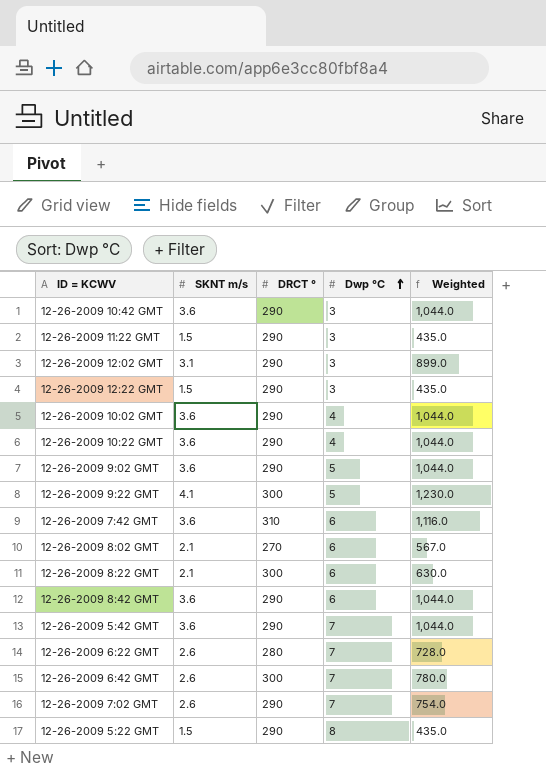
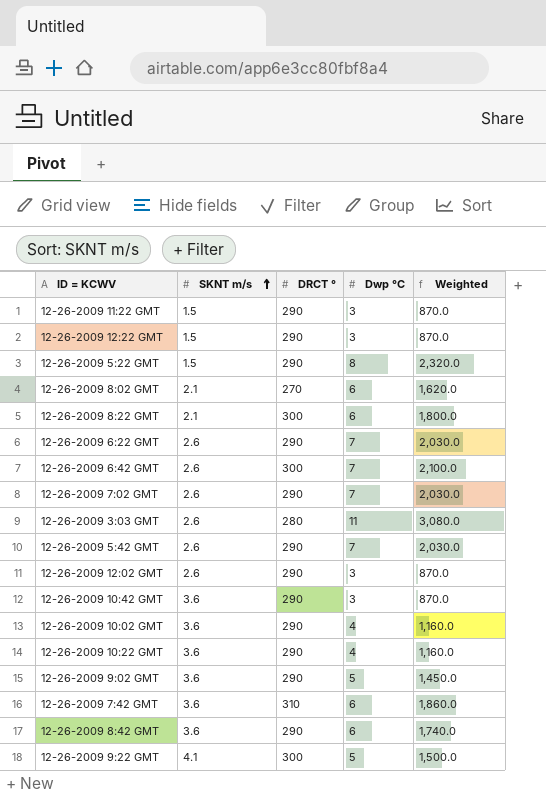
row order: Dwp °C ascending -> SKNT m/s ascending
column Weighted | formula: [SKNT m/s] * [DRCT °] -> [DRCT °] * [Dwp °C]
12-26-2009 6:22 GMT | DRCT °: 280 -> 290
row 12-26-2009 3:03 GMT: none -> 2.6 | 280 | 11 | 3,080.0
12-26-2009 5:42 GMT | SKNT m/s: 3.6 -> 2.6
12-26-2009 12:02 GMT | SKNT m/s: 3.1 -> 2.6

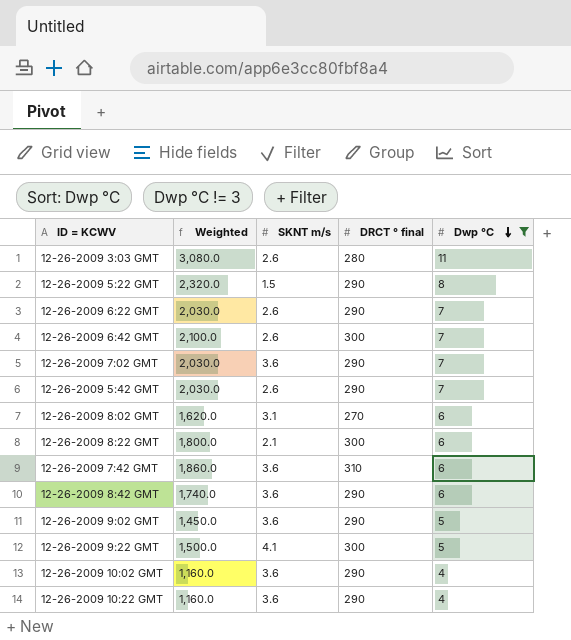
filter: none -> Dwp °C != 3
row order: SKNT m/s ascending -> Dwp °C descending
column Weighted | position: 5 -> 2
column name: DRCT ° -> DRCT ° final
12-26-2009 7:02 GMT | SKNT m/s: 2.6 -> 3.6
12-26-2009 8:02 GMT | SKNT m/s: 2.1 -> 3.1

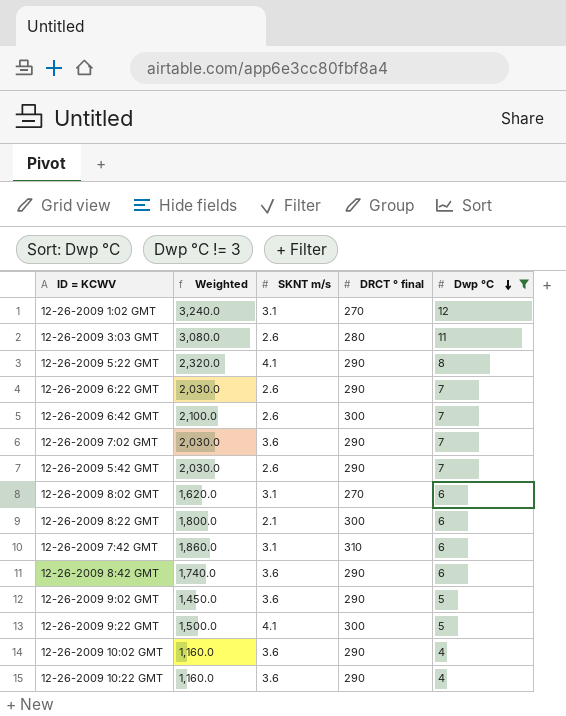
row 12-26-2009 1:02 GMT: none -> 3,240.0 | 3.1 | 270 | 12
12-26-2009 5:22 GMT | SKNT m/s: 1.5 -> 4.1
12-26-2009 7:42 GMT | SKNT m/s: 3.6 -> 3.1

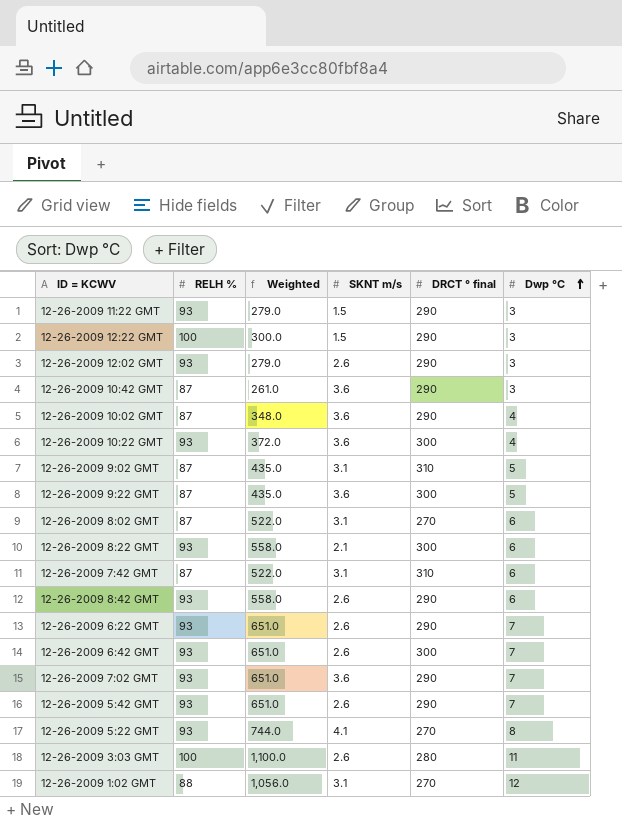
filter: Dwp °C != 3 -> none
row order: Dwp °C descending -> Dwp °C ascending
column RELH % | position: none -> 2
column Weighted | formula: [DRCT ° final] * [Dwp °C] -> [RELH %] * [Dwp °C]
12-26-2009 10:22 GMT | DRCT ° final: 290 -> 300
12-26-2009 9:02 GMT | SKNT m/s: 3.6 -> 3.1
12-26-2009 9:02 GMT | DRCT ° final: 290 -> 310
12-26-2009 9:22 GMT | SKNT m/s: 4.1 -> 3.6
12-26-2009 8:42 GMT | SKNT m/s: 3.6 -> 2.6
12-26-2009 5:22 GMT | DRCT ° final: 290 -> 270

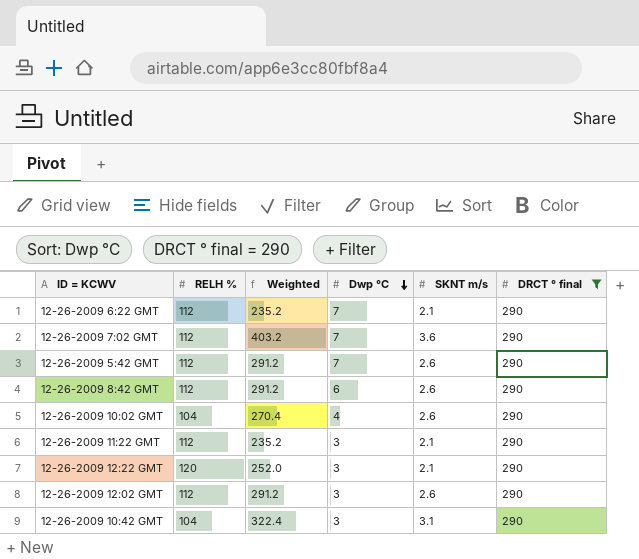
filter: none -> DRCT ° final = 290
row order: Dwp °C ascending -> Dwp °C descending
column Weighted | formula: [RELH %] * [Dwp °C] -> [RELH %] * [SKNT m/s]
column Dwp °C | position: 6 -> 4
12-26-2009 6:22 GMT | RELH %: 93 -> 112
12-26-2009 6:22 GMT | SKNT m/s: 2.6 -> 2.1
12-26-2009 7:02 GMT | RELH %: 93 -> 112
12-26-2009 5:42 GMT | RELH %: 93 -> 112
12-26-2009 8:42 GMT | RELH %: 93 -> 112
12-26-2009 10:02 GMT | RELH %: 87 -> 104
12-26-2009 10:02 GMT | SKNT m/s: 3.6 -> 2.6
12-26-2009 11:22 GMT | RELH %: 93 -> 112
12-26-2009 11:22 GMT | SKNT m/s: 1.5 -> 2.1
12-26-2009 12:22 GMT | RELH %: 100 -> 120
12-26-2009 12:22 GMT | SKNT m/s: 1.5 -> 2.1
12-26-2009 12:02 GMT | RELH %: 93 -> 112
12-26-2009 10:42 GMT | RELH %: 87 -> 104
12-26-2009 10:42 GMT | SKNT m/s: 3.6 -> 3.1

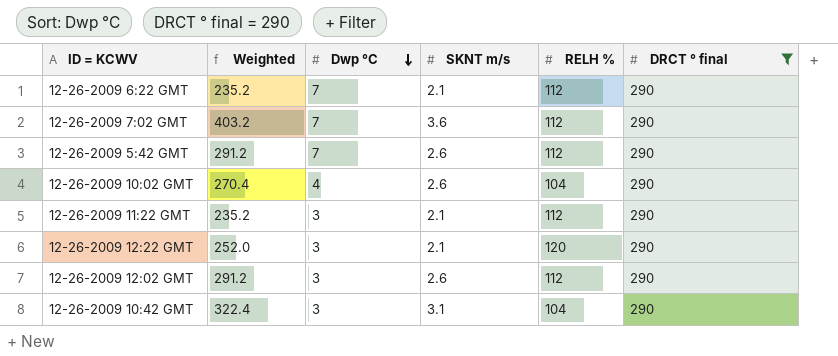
column RELH % | position: 2 -> 5
row 12-26-2009 8:42 GMT: 112 | 291.2 | 6 | 2.6 | 290 -> none

